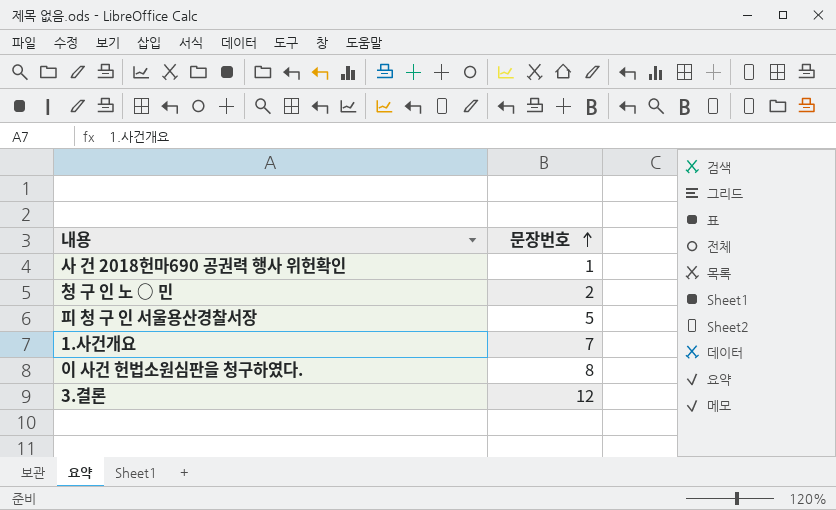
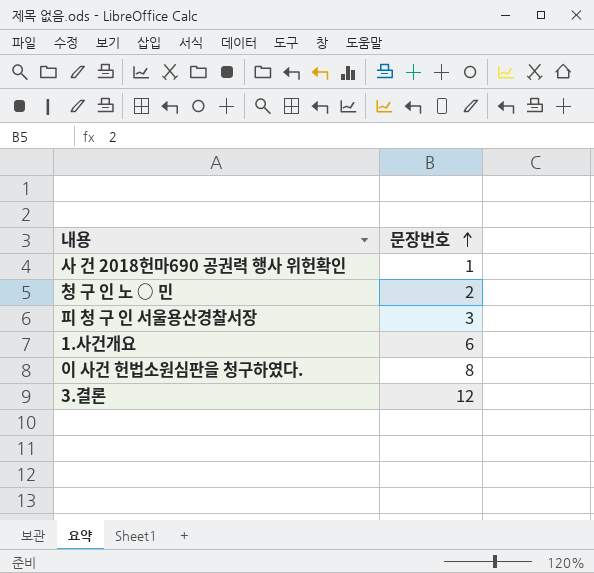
피 청 구 인 서울용산경찰서장 | 문장번호: 5 -> 3
1.사건개요 | 문장번호: 7 -> 6

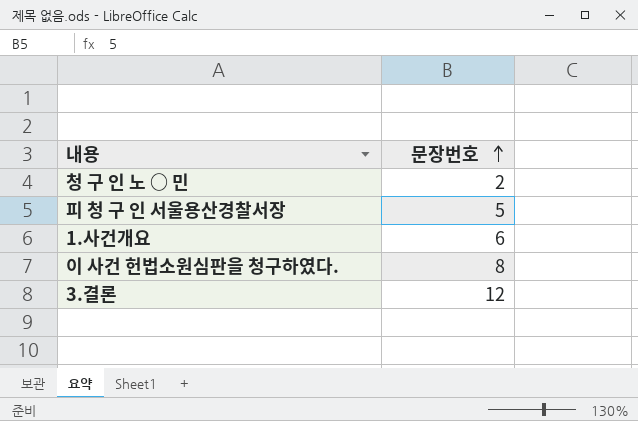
row 사 건 2018헌마690 공권력 행사 위헌확인: 1 -> none
피 청 구 인 서울용산경찰서장 | 문장번호: 3 -> 5

